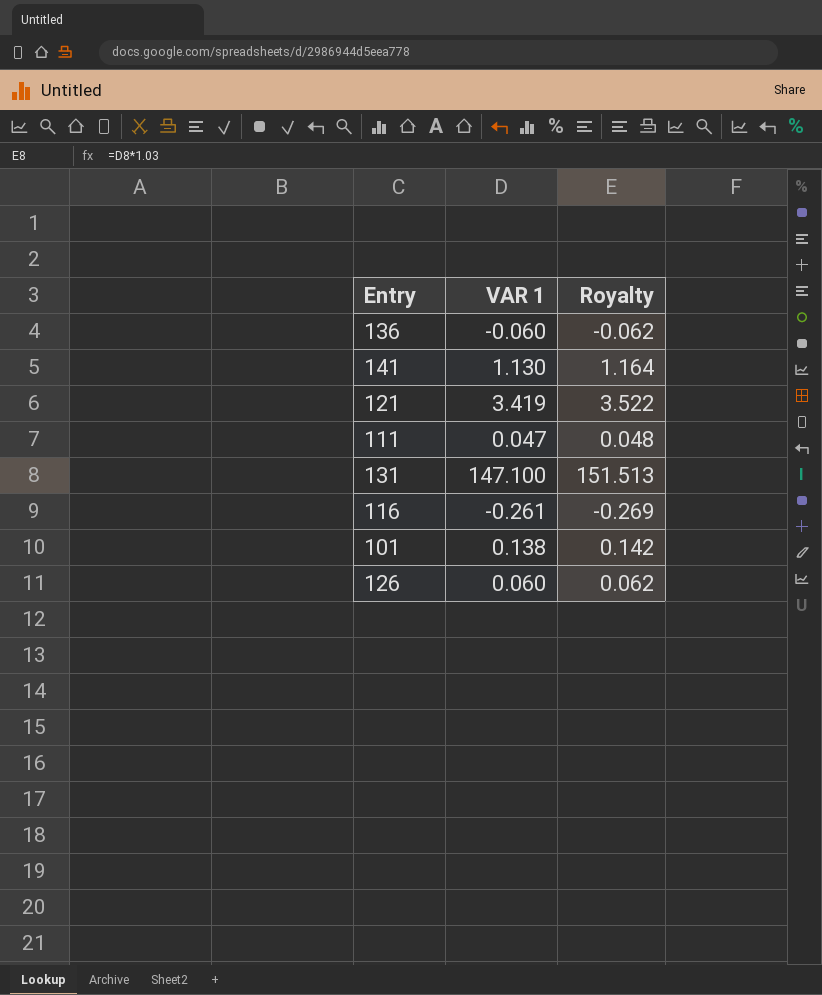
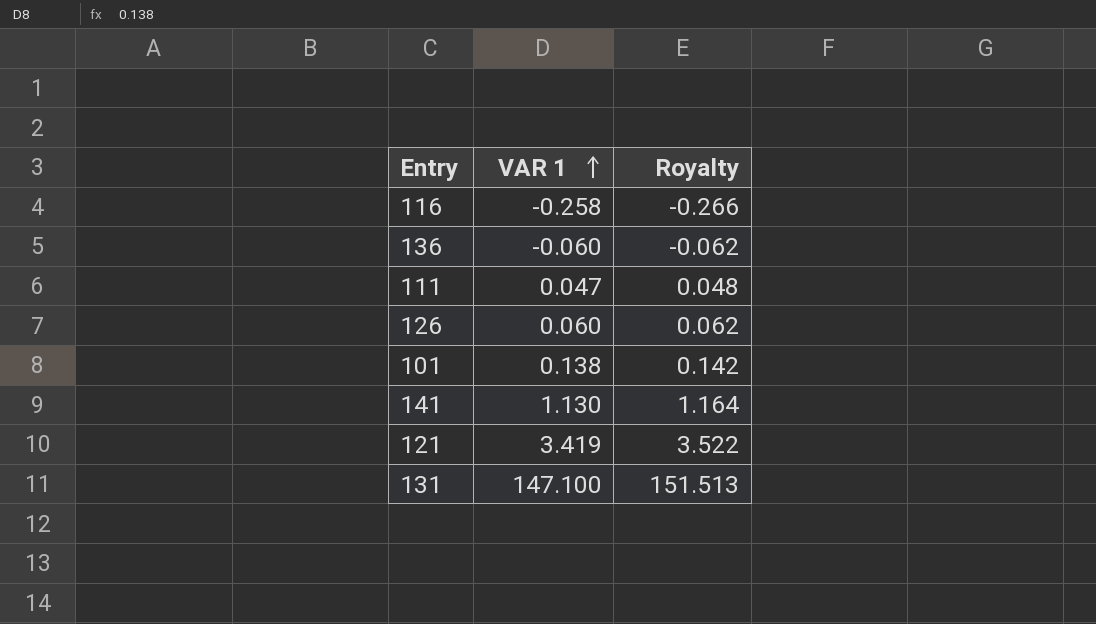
row order: none -> VAR 1 ascending
116 | VAR 1: -0.261 -> -0.258
116 | Royalty: -0.269 -> -0.266

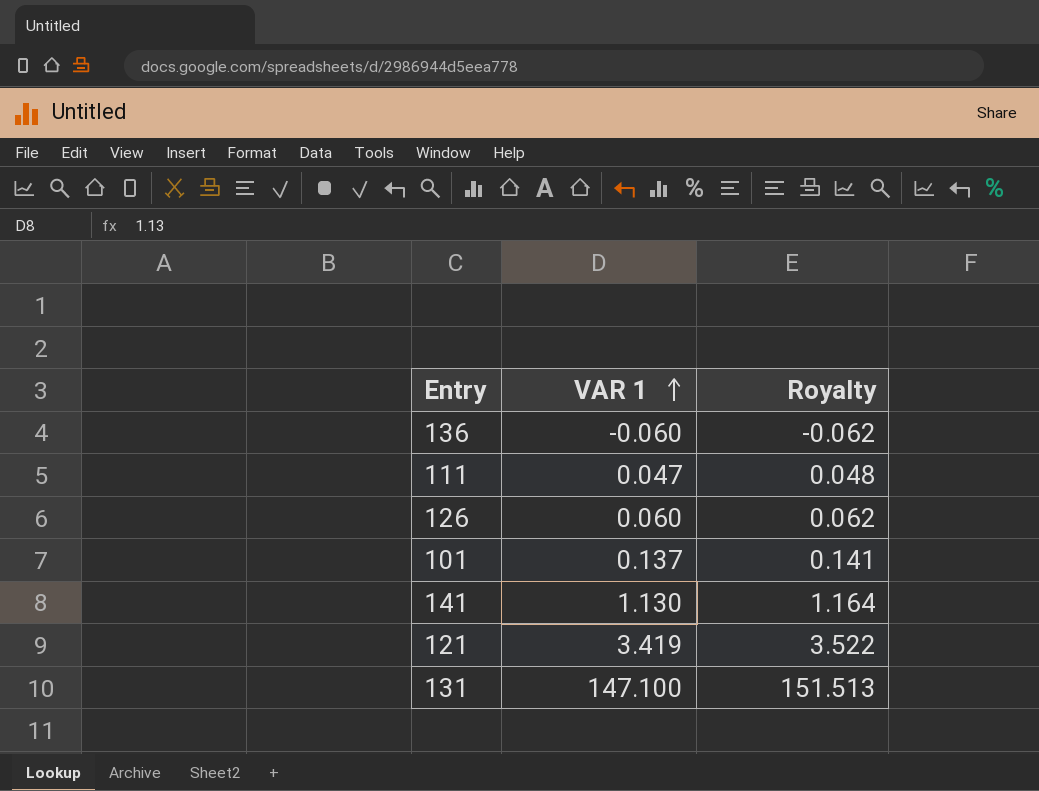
row 116: -0.258 | -0.266 -> none
101 | VAR 1: 0.138 -> 0.137
101 | Royalty: 0.142 -> 0.141

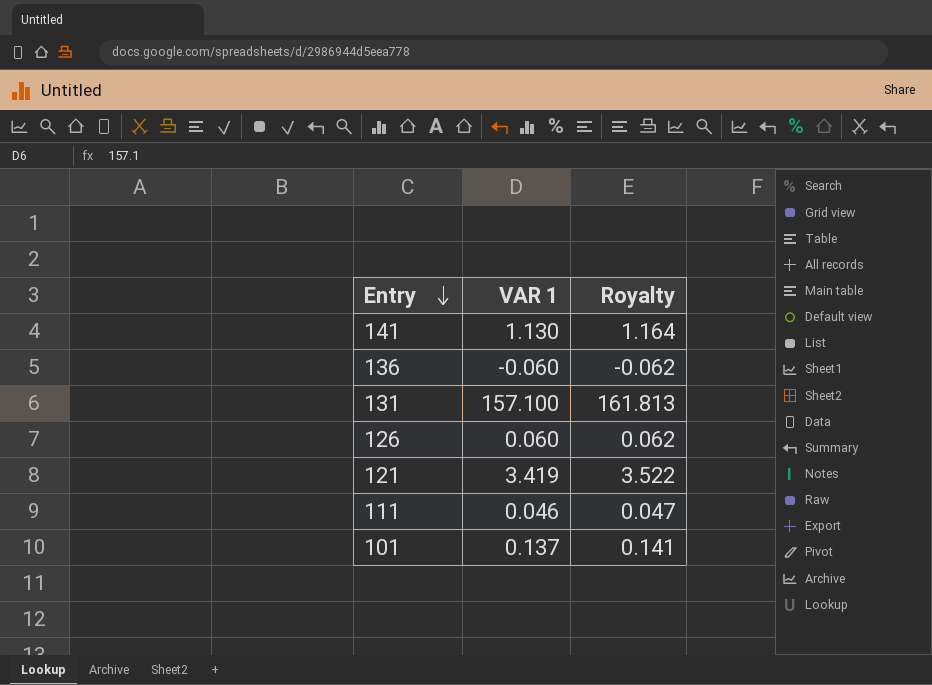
row order: VAR 1 ascending -> Entry descending
131 | VAR 1: 147.100 -> 157.100
131 | Royalty: 151.513 -> 161.813
111 | VAR 1: 0.047 -> 0.046
111 | Royalty: 0.048 -> 0.047

